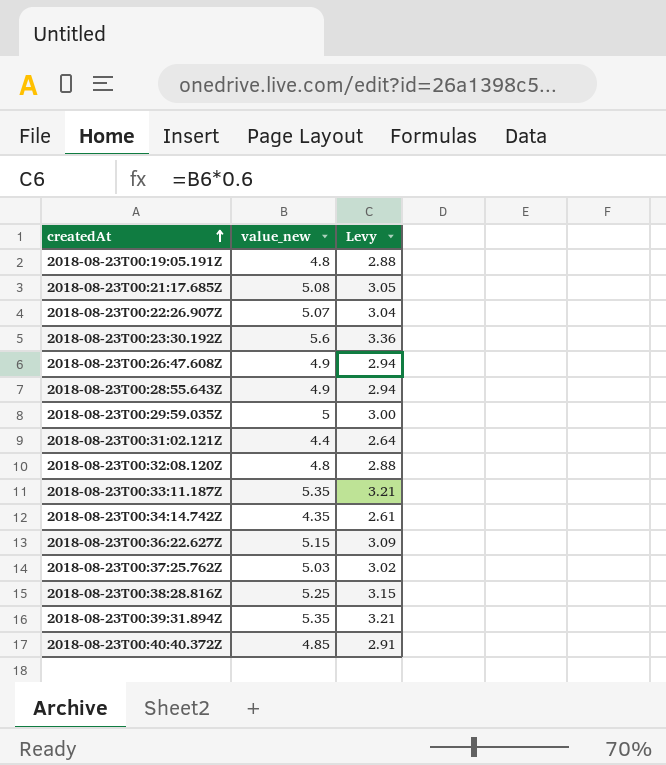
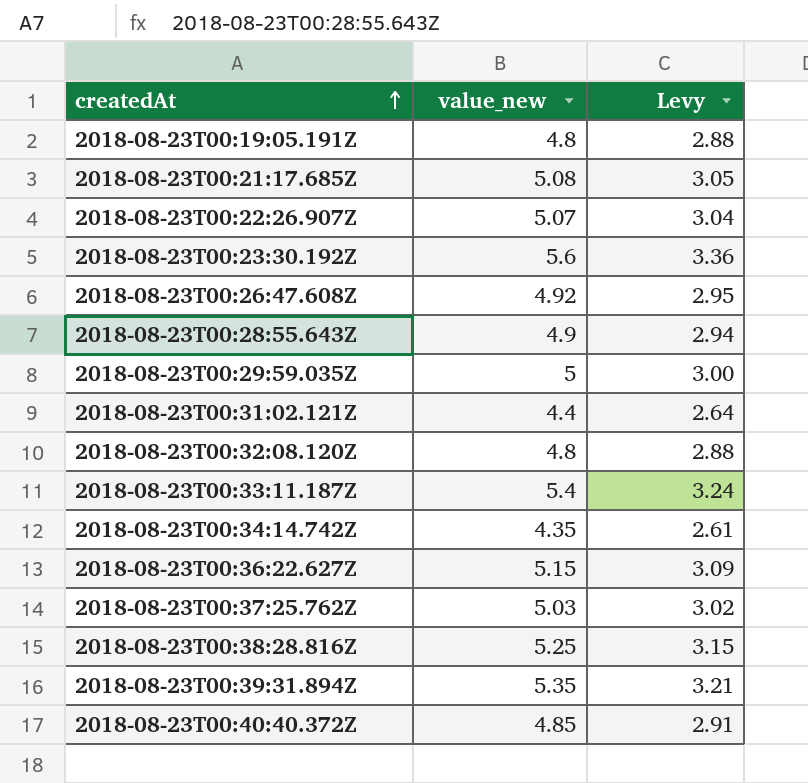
2018-08-23T00:26:47.608Z | value_new: 4.9 -> 4.92
2018-08-23T00:26:47.608Z | Levy: 2.94 -> 2.95
2018-08-23T00:33:11.187Z | value_new: 5.35 -> 5.4
2018-08-23T00:33:11.187Z | Levy: 3.21 -> 3.24

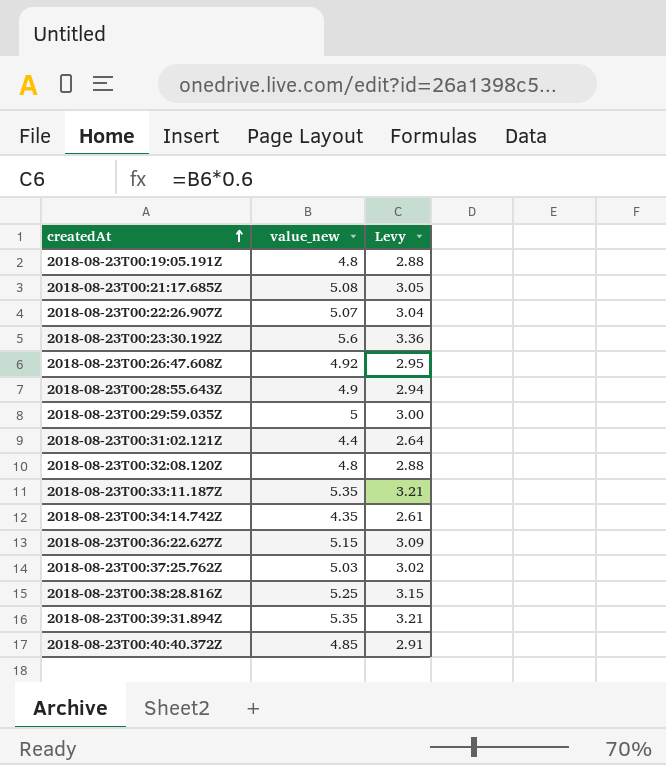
2018-08-23T00:33:11.187Z | value_new: 5.4 -> 5.35
2018-08-23T00:33:11.187Z | Levy: 3.24 -> 3.21

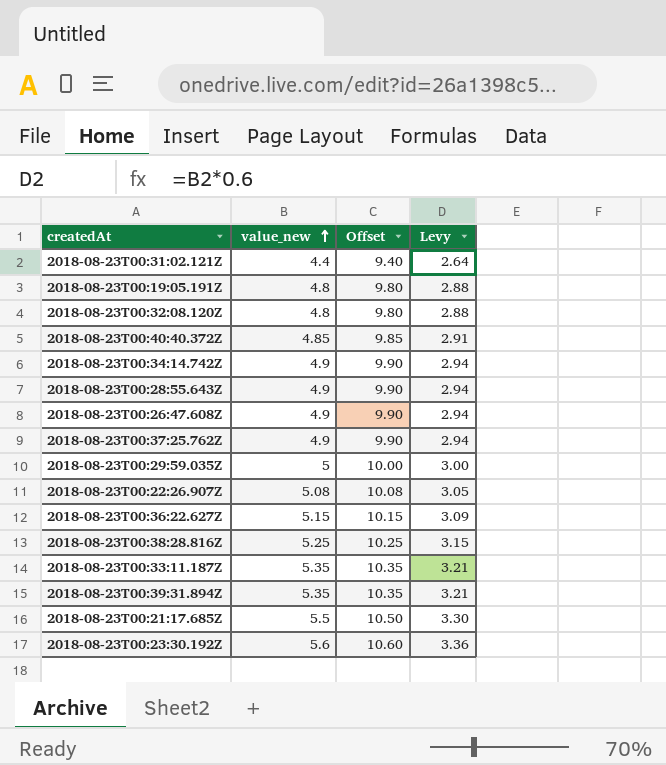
row order: createdAt ascending -> value_new ascending
column Offset | formula: none -> [value_new] + 5
2018-08-23T00:34:14.742Z | value_new: 4.35 -> 4.9
2018-08-23T00:34:14.742Z | Levy: 2.61 -> 2.94
2018-08-23T00:26:47.608Z | value_new: 4.92 -> 4.9
2018-08-23T00:26:47.608Z | Levy: 2.95 -> 2.94
2018-08-23T00:37:25.762Z | value_new: 5.03 -> 4.9
2018-08-23T00:37:25.762Z | Levy: 3.02 -> 2.94
2018-08-23T00:22:26.907Z | value_new: 5.07 -> 5.08
2018-08-23T00:22:26.907Z | Levy: 3.04 -> 3.05
2018-08-23T00:21:17.685Z | value_new: 5.08 -> 5.5
2018-08-23T00:21:17.685Z | Levy: 3.05 -> 3.30

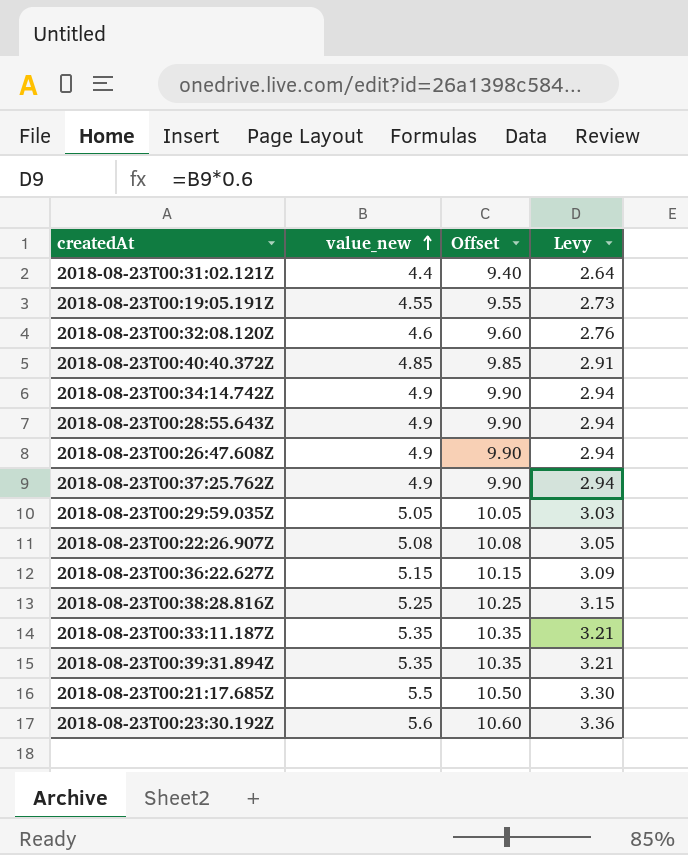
2018-08-23T00:19:05.191Z | value_new: 4.8 -> 4.55
2018-08-23T00:19:05.191Z | Offset: 9.80 -> 9.55
2018-08-23T00:19:05.191Z | Levy: 2.88 -> 2.73
2018-08-23T00:32:08.120Z | value_new: 4.8 -> 4.6
2018-08-23T00:32:08.120Z | Offset: 9.80 -> 9.60
2018-08-23T00:32:08.120Z | Levy: 2.88 -> 2.76
2018-08-23T00:29:59.035Z | value_new: 5 -> 5.05
2018-08-23T00:29:59.035Z | Offset: 10.00 -> 10.05
2018-08-23T00:29:59.035Z | Levy: 3.00 -> 3.03

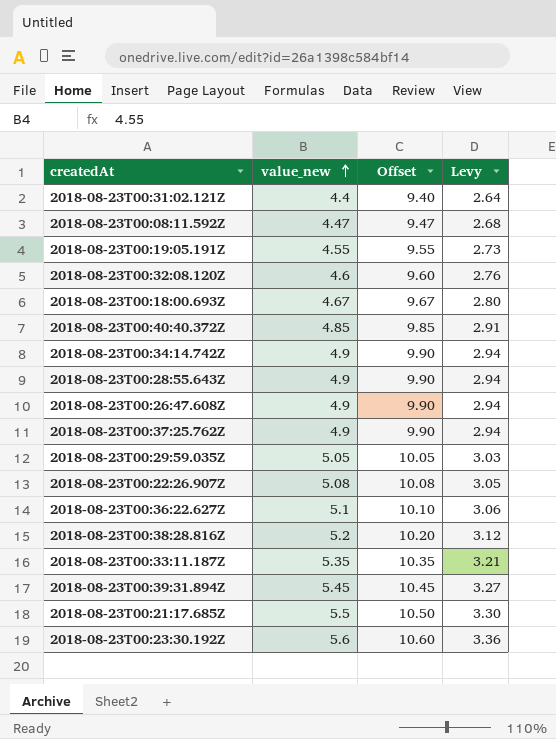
row 2018-08-23T00:08:11.592Z: none -> 4.47 | 9.47 | 2.68
row 2018-08-23T00:18:00.693Z: none -> 4.67 | 9.67 | 2.80
2018-08-23T00:36:22.627Z | value_new: 5.15 -> 5.1
2018-08-23T00:36:22.627Z | Offset: 10.15 -> 10.10
2018-08-23T00:36:22.627Z | Levy: 3.09 -> 3.06
2018-08-23T00:38:28.816Z | value_new: 5.25 -> 5.2
2018-08-23T00:38:28.816Z | Offset: 10.25 -> 10.20
2018-08-23T00:38:28.816Z | Levy: 3.15 -> 3.12
2018-08-23T00:39:31.894Z | value_new: 5.35 -> 5.45
2018-08-23T00:39:31.894Z | Offset: 10.35 -> 10.45
2018-08-23T00:39:31.894Z | Levy: 3.21 -> 3.27

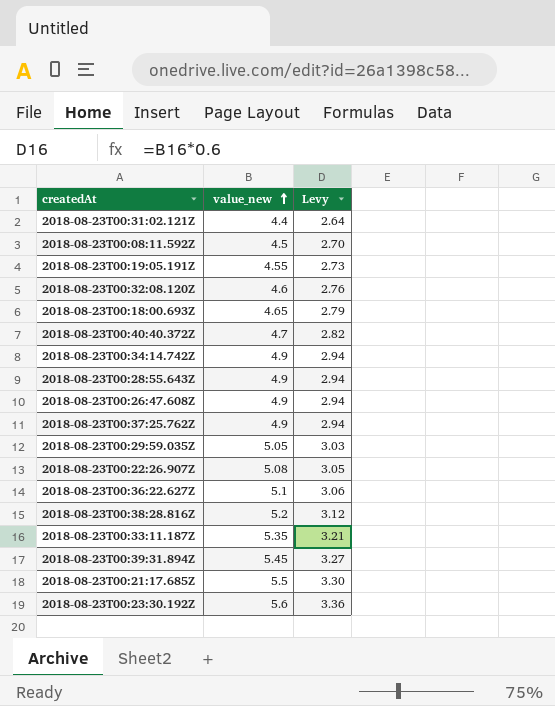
column Offset | formula: [value_new] + 5 -> none
2018-08-23T00:08:11.592Z | value_new: 4.47 -> 4.5
2018-08-23T00:08:11.592Z | Levy: 2.68 -> 2.70
2018-08-23T00:18:00.693Z | value_new: 4.67 -> 4.65
2018-08-23T00:18:00.693Z | Levy: 2.80 -> 2.79
2018-08-23T00:40:40.372Z | value_new: 4.85 -> 4.7
2018-08-23T00:40:40.372Z | Levy: 2.91 -> 2.82

